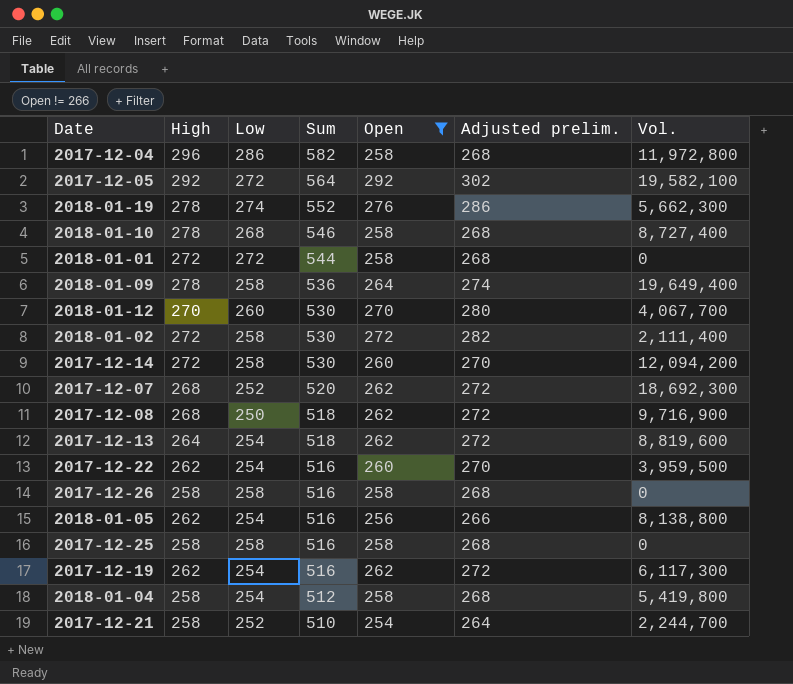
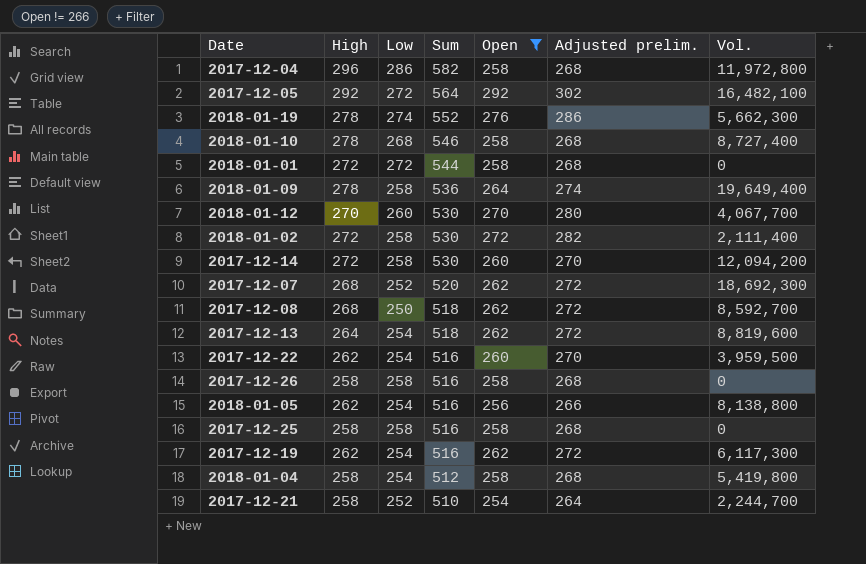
2017-12-05 | Vol.: 19,582,100 -> 16,482,100
2017-12-08 | Vol.: 9,716,900 -> 8,592,700

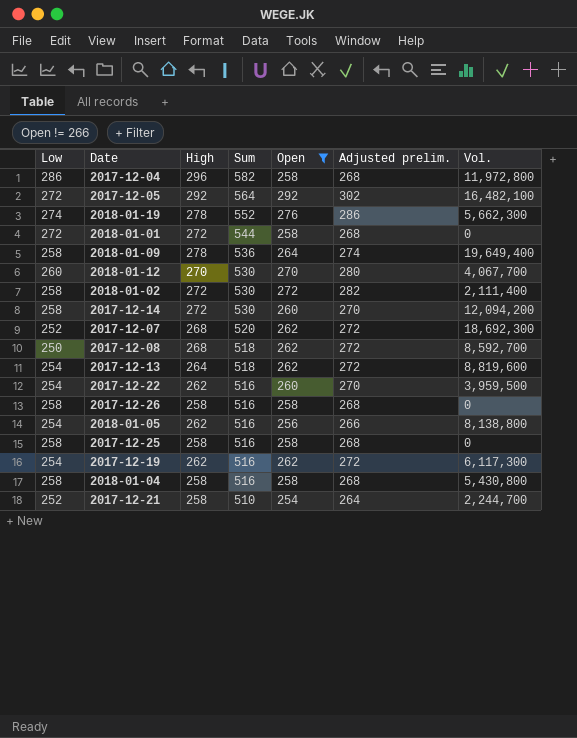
column Low | position: 3 -> 1
row 2018-01-10: 278 | 268 | 546 | 258 | 268 | 8,727,400 -> none
2018-01-04 | Low: 254 -> 258
2018-01-04 | Sum: 512 -> 516
2018-01-04 | Vol.: 5,419,800 -> 5,430,800

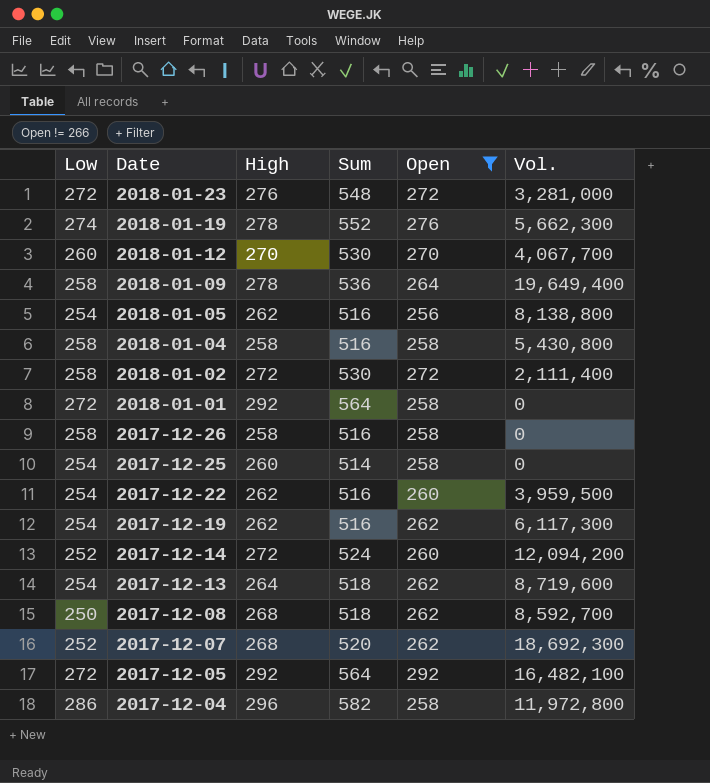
row order: Sum descending -> Date descending
column Adjusted prelim. | formula: [Open] + 10 -> none
row 2017-12-21: 252 | 258 | 510 | 254 | 264 | 2,244,700 -> none
row 2018-01-23: none -> 272 | 276 | 548 | 272 | 3,281,000
2018-01-01 | High: 272 -> 292
2018-01-01 | Sum: 544 -> 564
2017-12-25 | Low: 258 -> 254
2017-12-25 | High: 258 -> 260
2017-12-25 | Sum: 516 -> 514
2017-12-14 | Low: 258 -> 252
2017-12-14 | Sum: 530 -> 524
2017-12-13 | Vol.: 8,819,600 -> 8,719,600

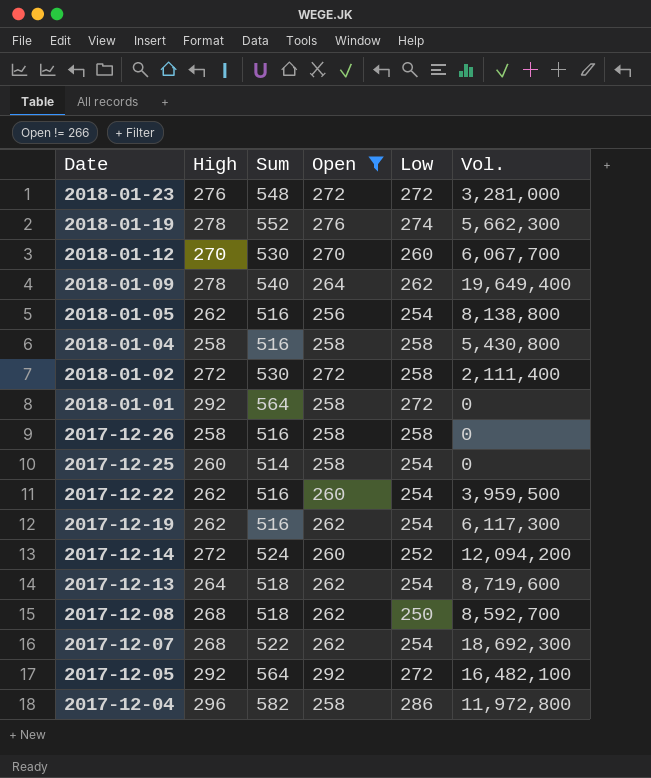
column Low | position: 1 -> 5
2018-01-12 | Vol.: 4,067,700 -> 6,067,700
2018-01-09 | Sum: 536 -> 540
2018-01-09 | Low: 258 -> 262
2017-12-07 | Sum: 520 -> 522
2017-12-07 | Low: 252 -> 254

